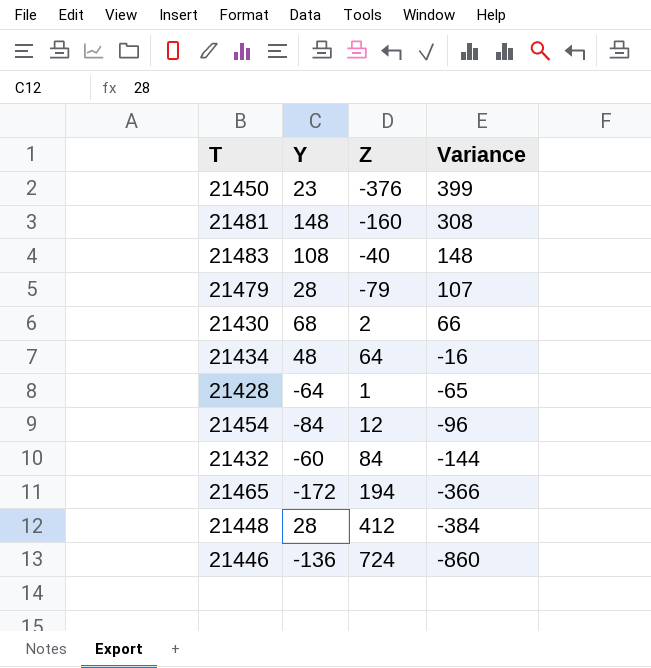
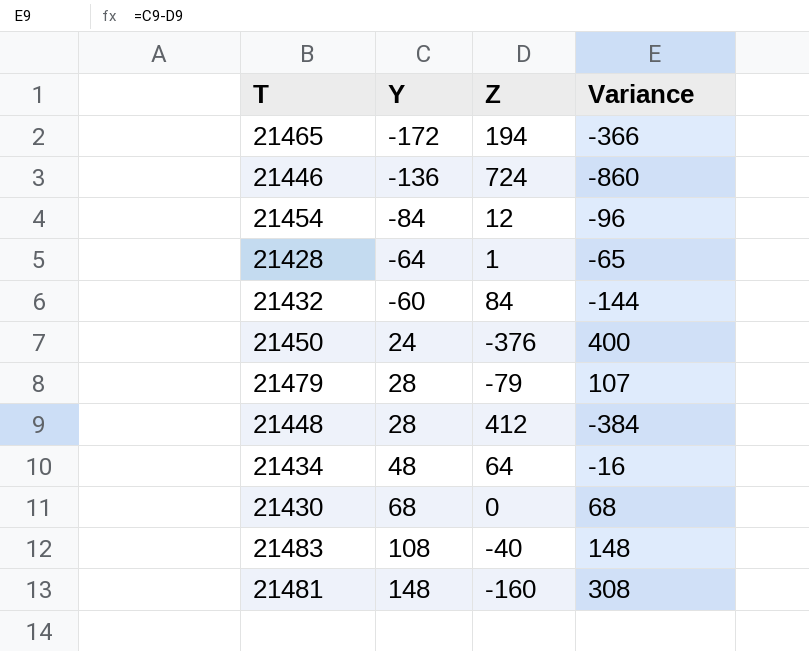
row order: Variance descending -> Y ascending
21450 | Y: 23 -> 24
21450 | Variance: 399 -> 400
21430 | Z: 2 -> 0
21430 | Variance: 66 -> 68

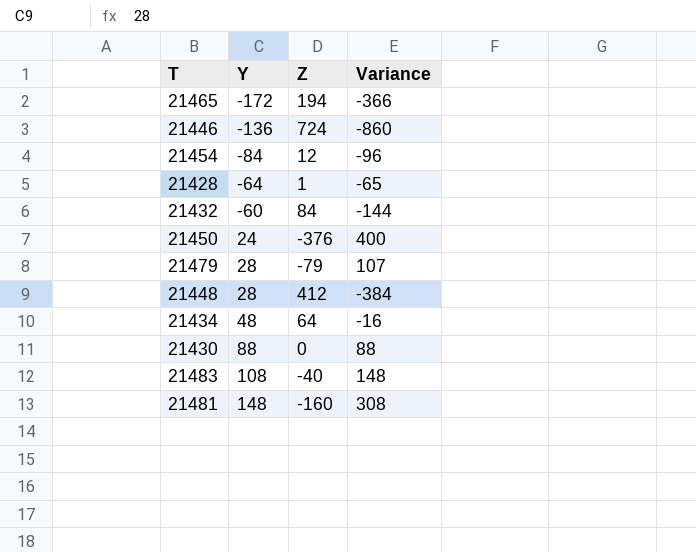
21430 | Y: 68 -> 88
21430 | Variance: 68 -> 88

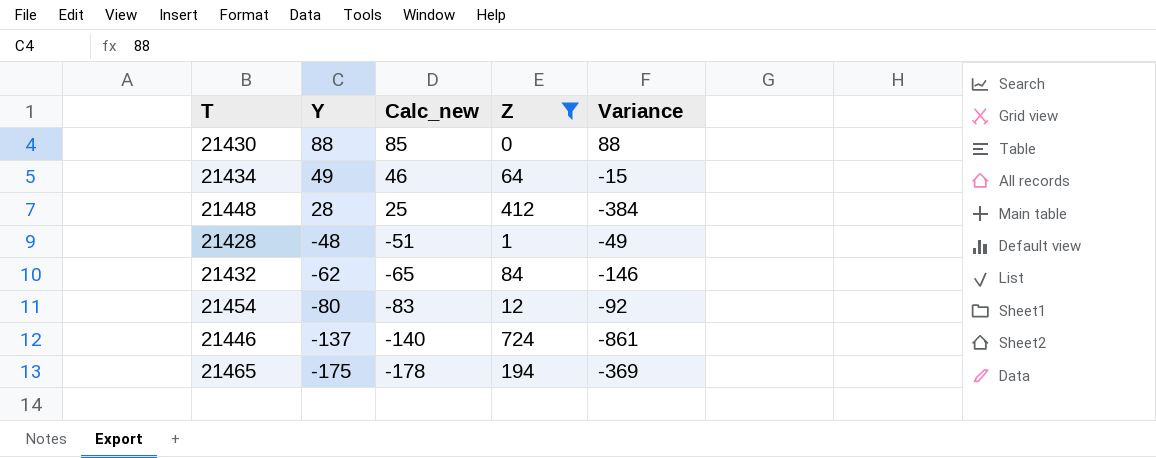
filter: none -> Z >= 0
row order: Y ascending -> Y descending
column Calc_new | formula: none -> [Y] - 3
21434 | Y: 48 -> 49
21434 | Variance: -16 -> -15
21428 | Y: -64 -> -48
21428 | Variance: -65 -> -49
21432 | Y: -60 -> -62
21432 | Variance: -144 -> -146
21454 | Y: -84 -> -80
21454 | Variance: -96 -> -92
21446 | Y: -136 -> -137
21446 | Variance: -860 -> -861
21465 | Y: -172 -> -175
21465 | Variance: -366 -> -369

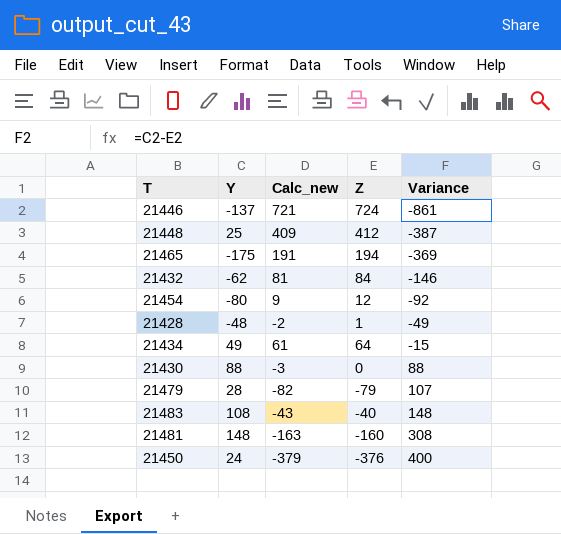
filter: Z >= 0 -> none
row order: Y descending -> Variance ascending
column Calc_new | formula: [Y] - 3 -> [Z] - 3
21448 | Y: 28 -> 25
21448 | Variance: -384 -> -387

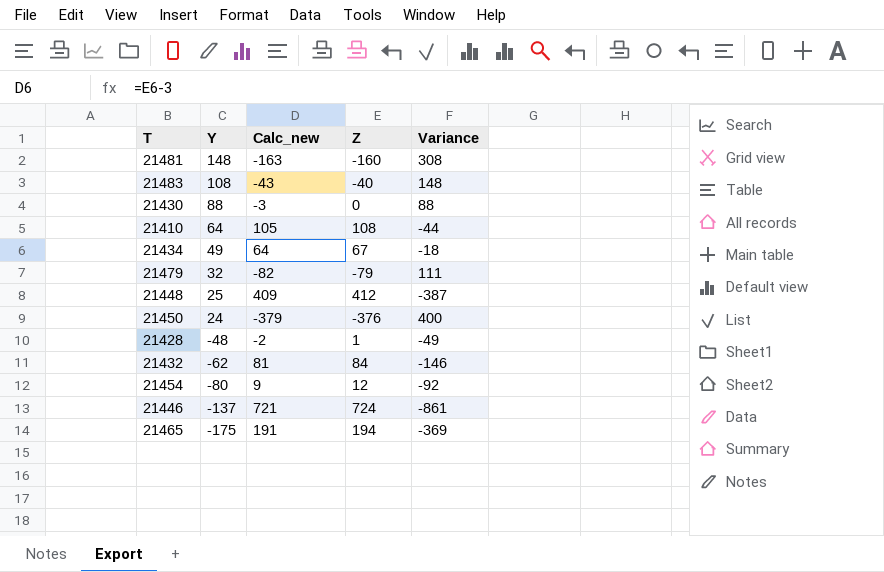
row order: Variance ascending -> Y descending
row 21410: none -> 64 | 105 | 108 | -44
21434 | Calc_new: 61 -> 64
21434 | Z: 64 -> 67
21434 | Variance: -15 -> -18
21479 | Y: 28 -> 32
21479 | Variance: 107 -> 111

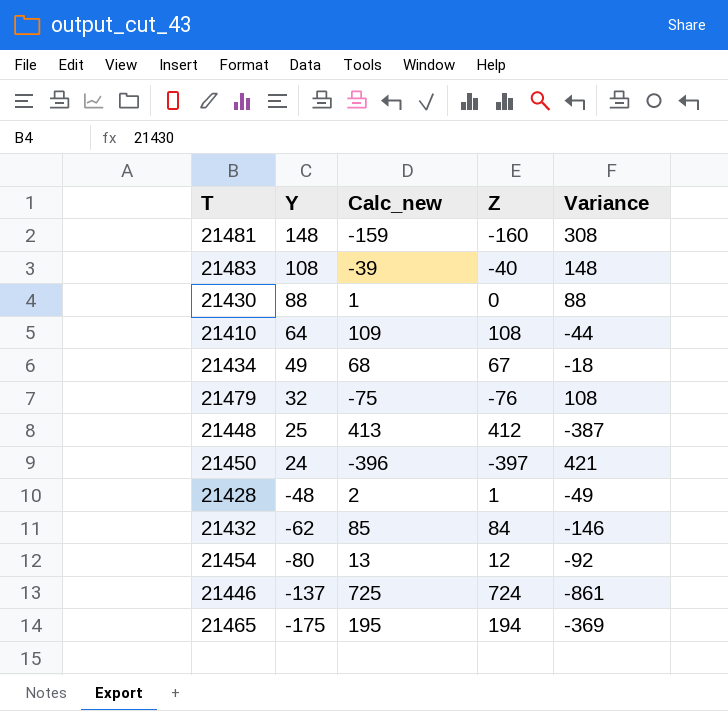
column Calc_new | formula: [Z] - 3 -> [Z] + 1
21479 | Z: -79 -> -76
21479 | Variance: 111 -> 108
21450 | Z: -376 -> -397
21450 | Variance: 400 -> 421

